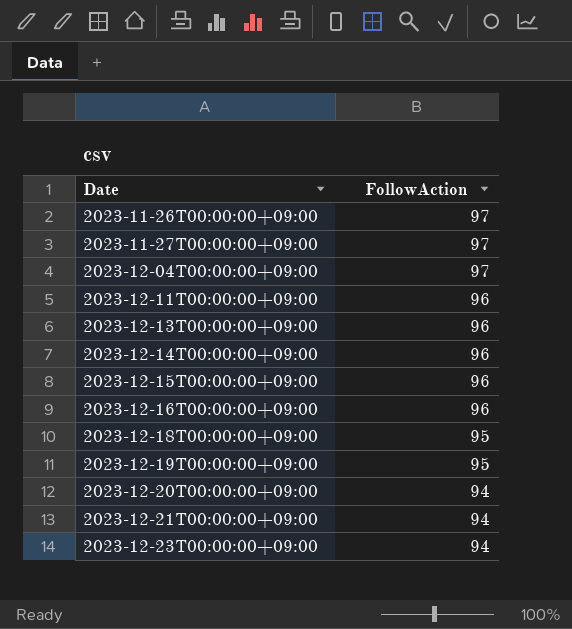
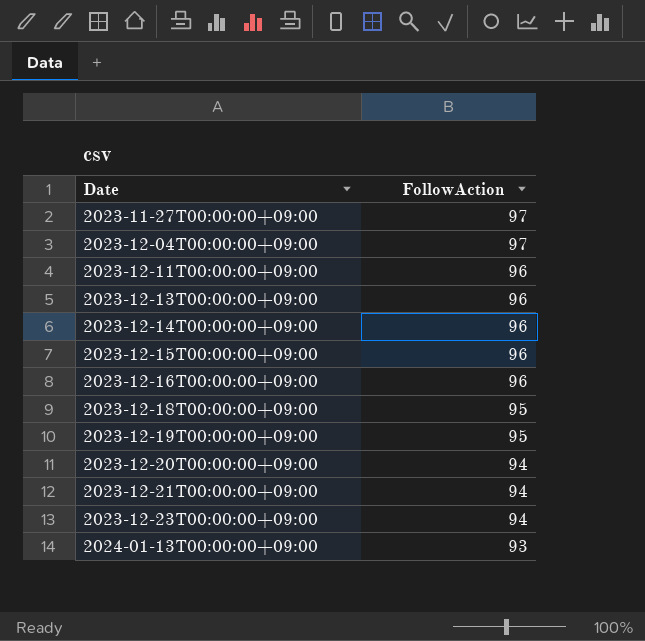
row 2023-11-26T00:00:00+09:00: 97 -> none
row 2024-01-13T00:00:00+09:00: none -> 93

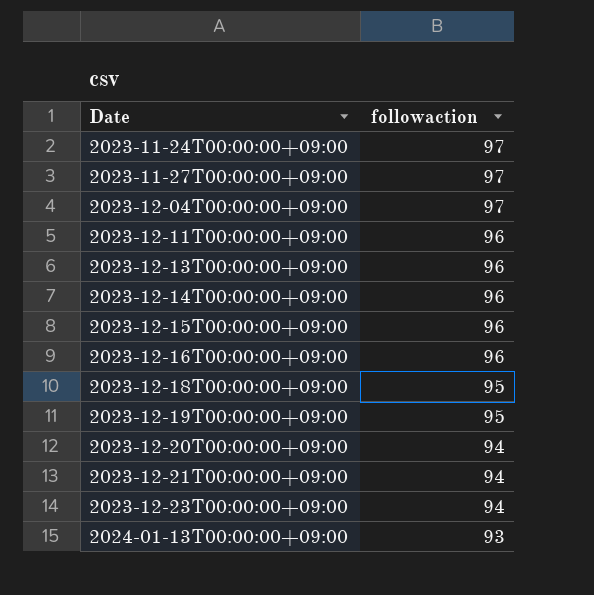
column name: FollowAction -> followaction
row 2023-11-24T00:00:00+09:00: none -> 97

